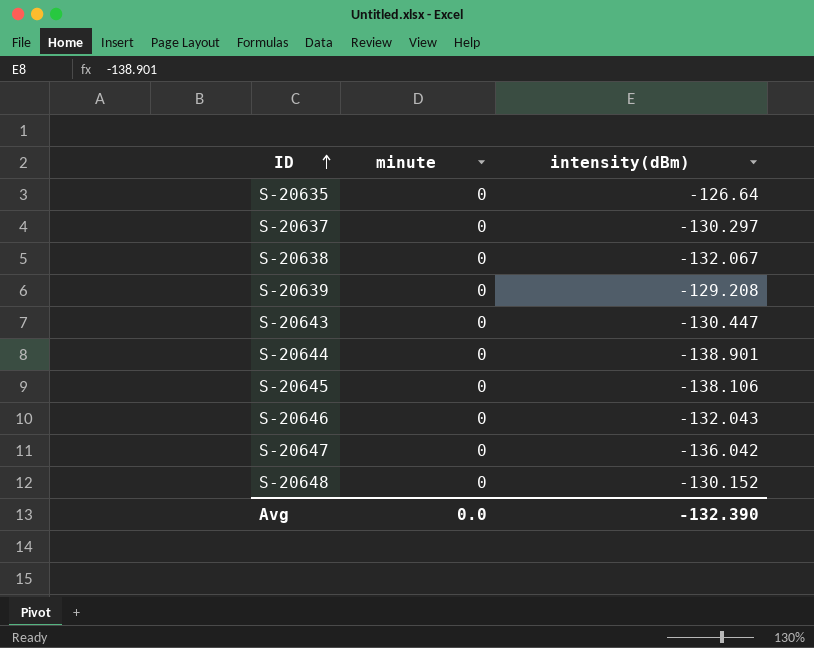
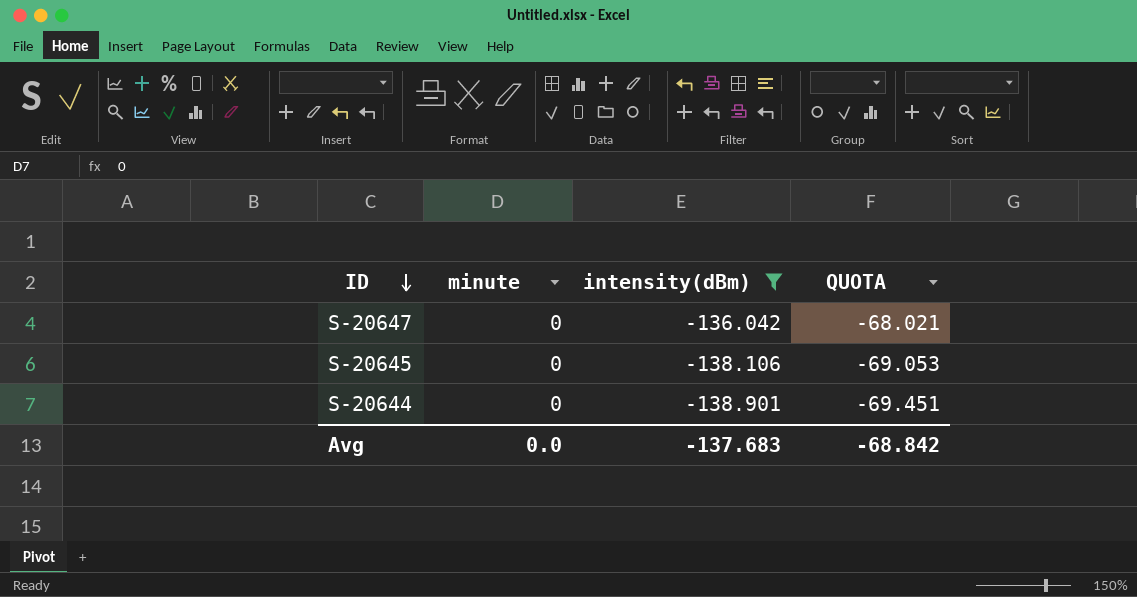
filter: none -> intensity(dBm) <= -136.042
row order: ID ascending -> ID descending
column QUOTA | formula: none -> [intensity(dBm)] * 0.5
Avg | intensity(dBm): -132.390 -> -137.683

